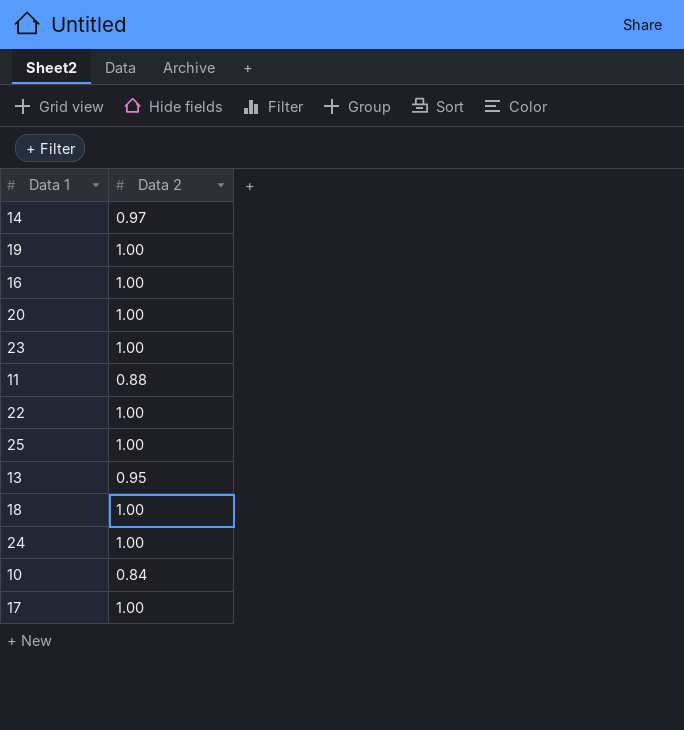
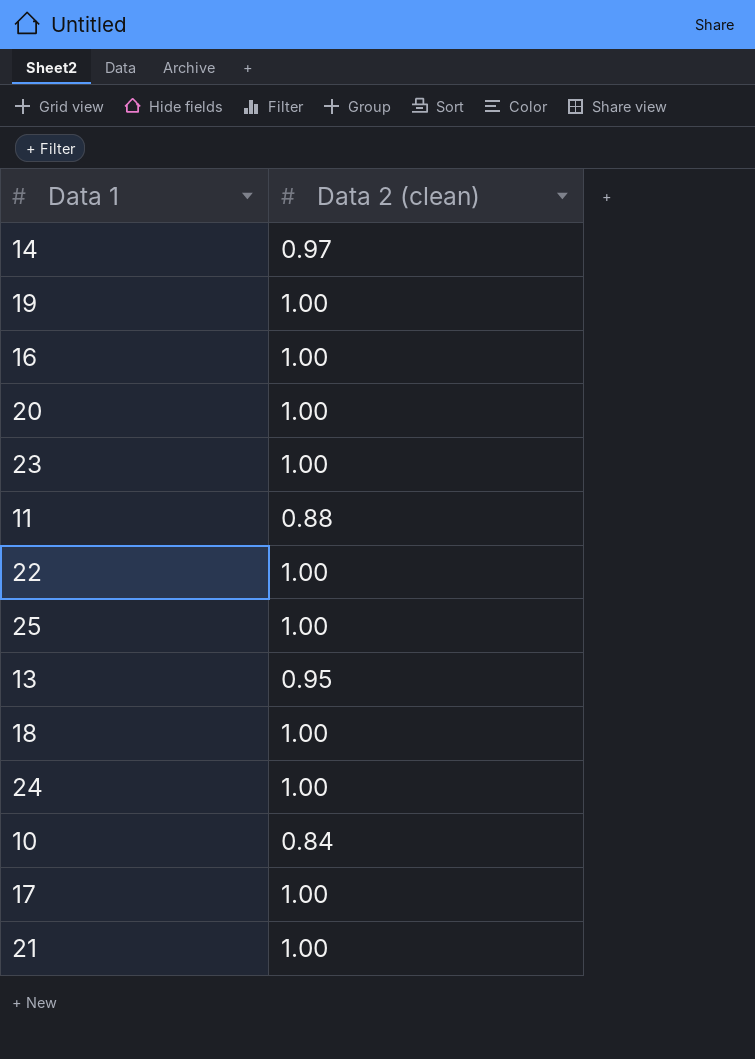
column name: Data 2 -> Data 2 (clean)
row 21: none -> 1.00

